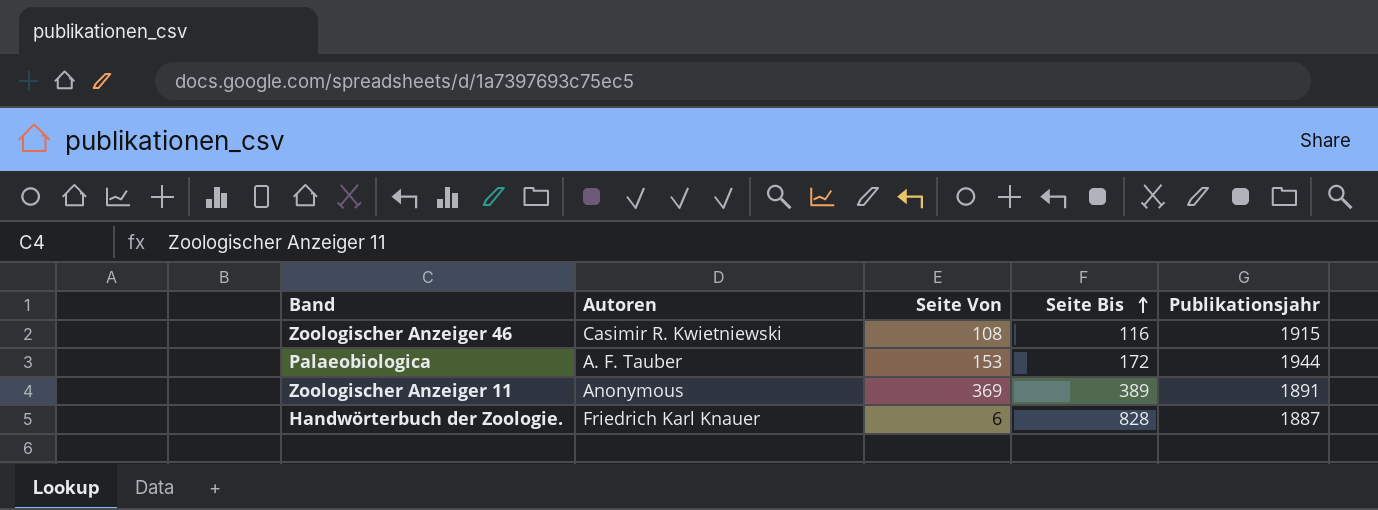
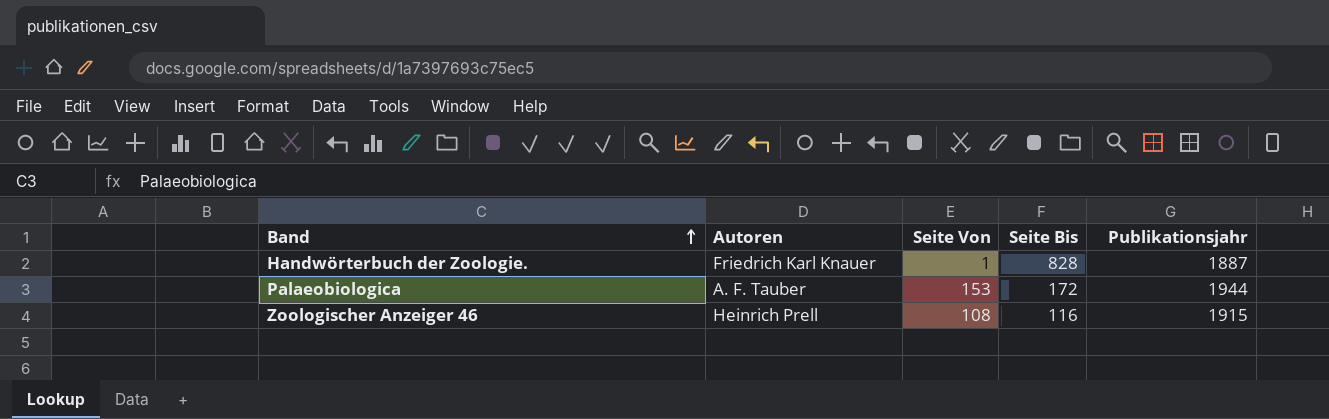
row order: Seite Bis ascending -> Band ascending
row Zoologischer Anzeiger 11: Anonymous | 369 | 389 | 1891 -> none
Handwörterbuch der Zoologie. | Seite Von: 6 -> 1
Zoologischer Anzeiger 46 | Autoren: Casimir R. Kwietniewski -> Heinrich Prell

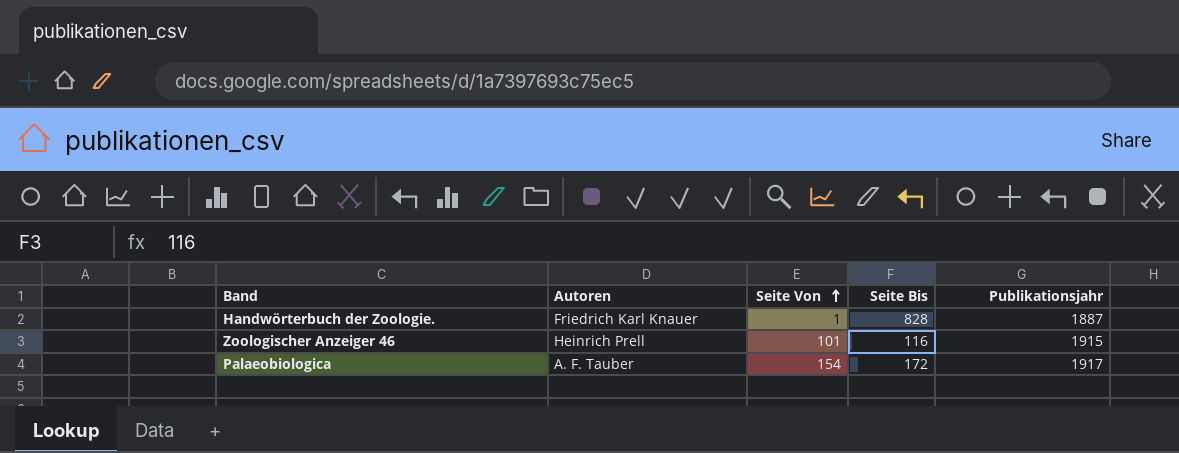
row order: Band ascending -> Seite Von ascending
Zoologischer Anzeiger 46 | Seite Von: 108 -> 101
Palaeobiologica | Seite Von: 153 -> 154
Palaeobiologica | Publikationsjahr: 1944 -> 1917

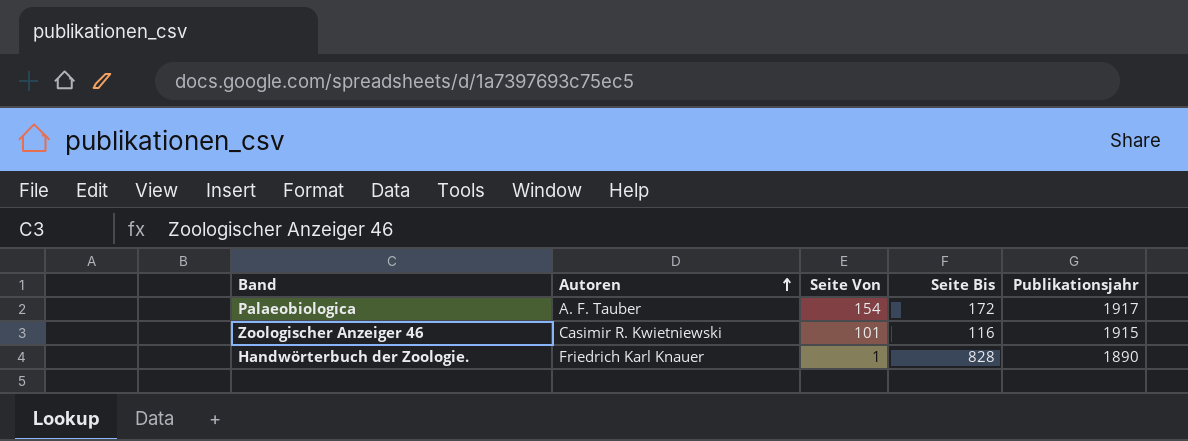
row order: Seite Von ascending -> Autoren ascending
Zoologischer Anzeiger 46 | Autoren: Heinrich Prell -> Casimir R. Kwietniewski
Handwörterbuch der Zoologie. | Publikationsjahr: 1887 -> 1890

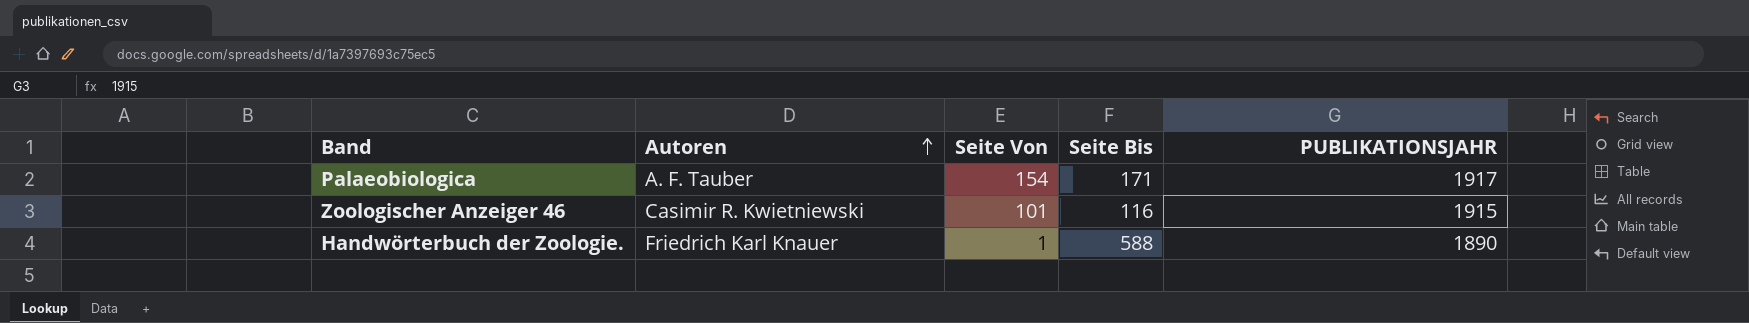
column name: Publikationsjahr -> PUBLIKATIONSJAHR
Palaeobiologica | Seite Bis: 172 -> 171
Handwörterbuch der Zoologie. | Seite Bis: 828 -> 588

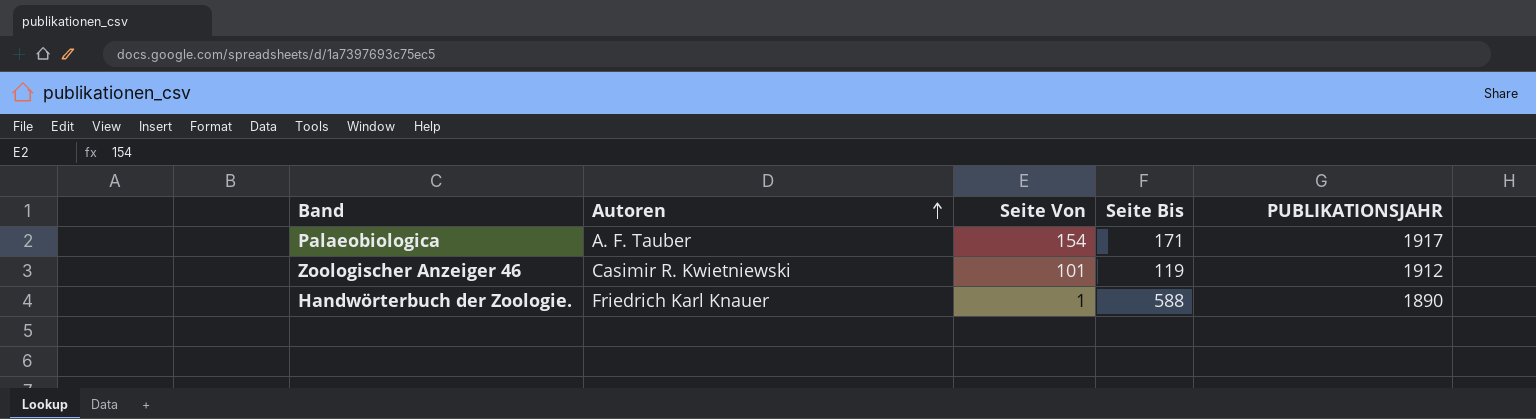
Zoologischer Anzeiger 46 | Seite Bis: 116 -> 119
Zoologischer Anzeiger 46 | PUBLIKATIONSJAHR: 1915 -> 1912

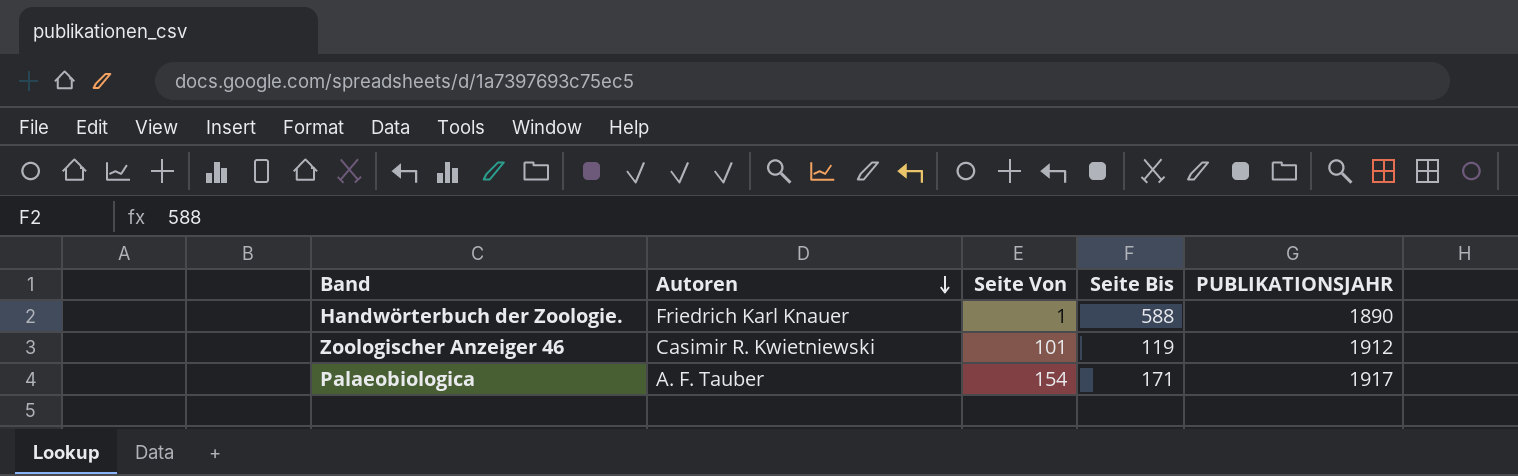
row order: Autoren ascending -> Autoren descending

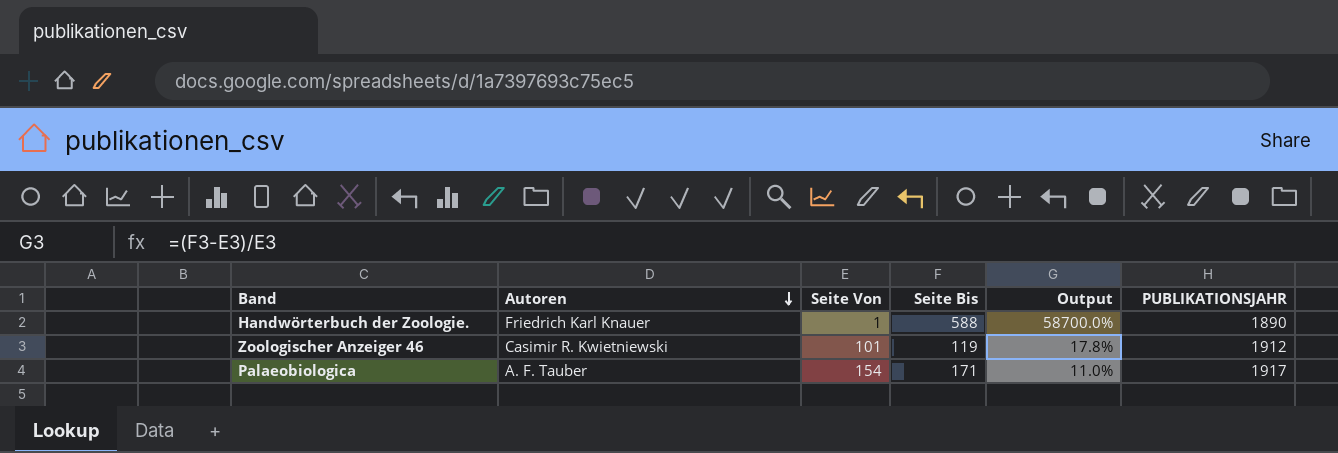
column Output | formula: none -> ([Seite Bis] - [Seite Von]) / [Seite Von]

